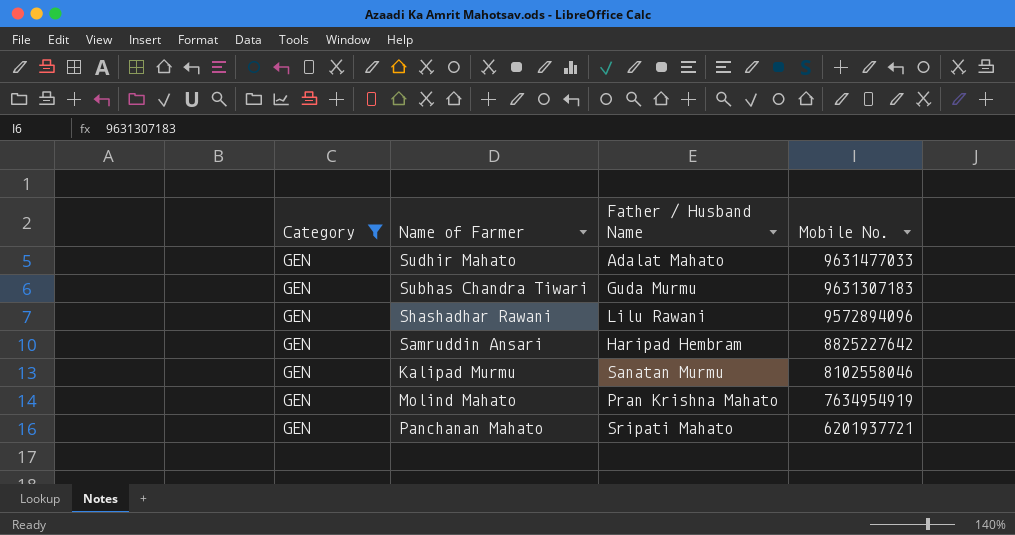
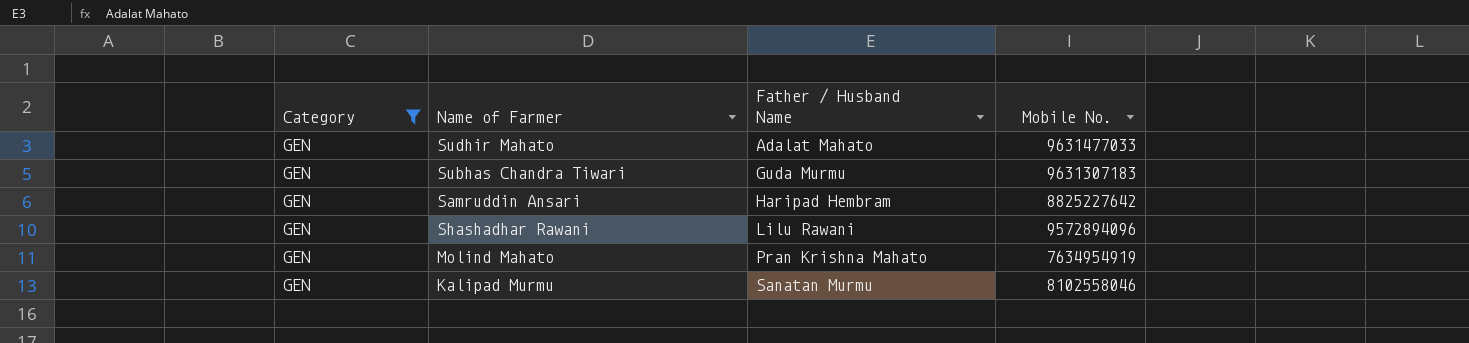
row order: Mobile No. descending -> Father / Husband Name ascending
row Panchanan Mahato: GEN | Sripati Mahato | 6201937721 -> none

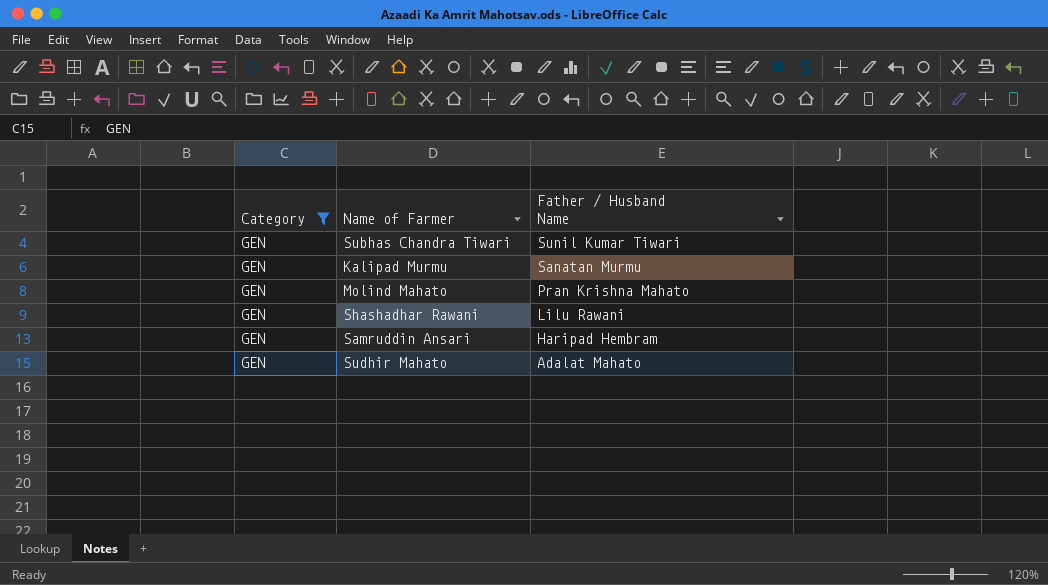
row order: Father / Husband Name ascending -> Father / Husband Name descending
column Mobile No. | position: 4 -> none
Subhas Chandra Tiwari | Father / Husband Name: Guda Murmu -> Sunil Kumar Tiwari

